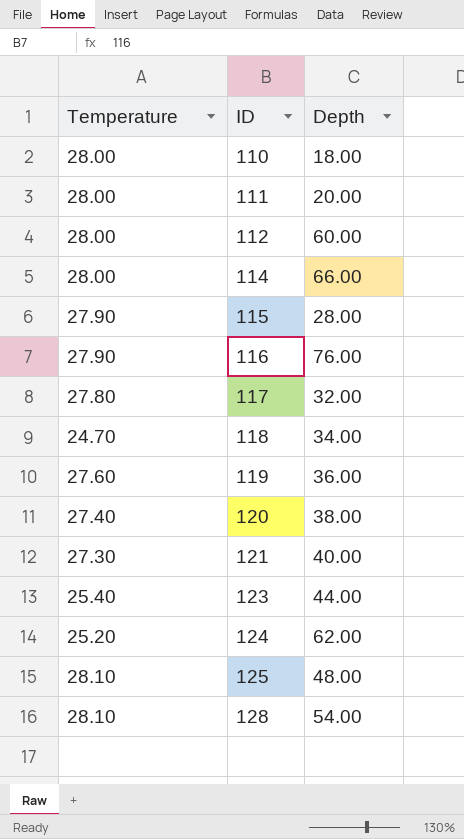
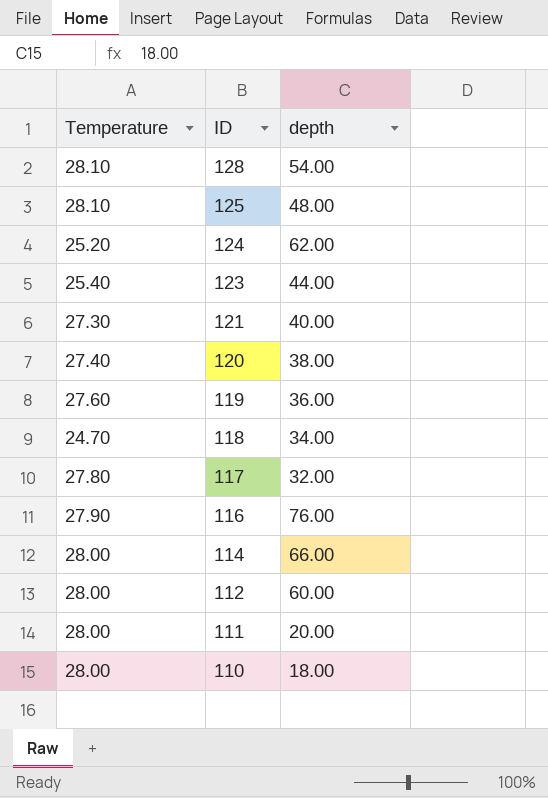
row order: ID ascending -> ID descending
column name: Depth -> depth
row 115: 27.90 | 28.00 -> none

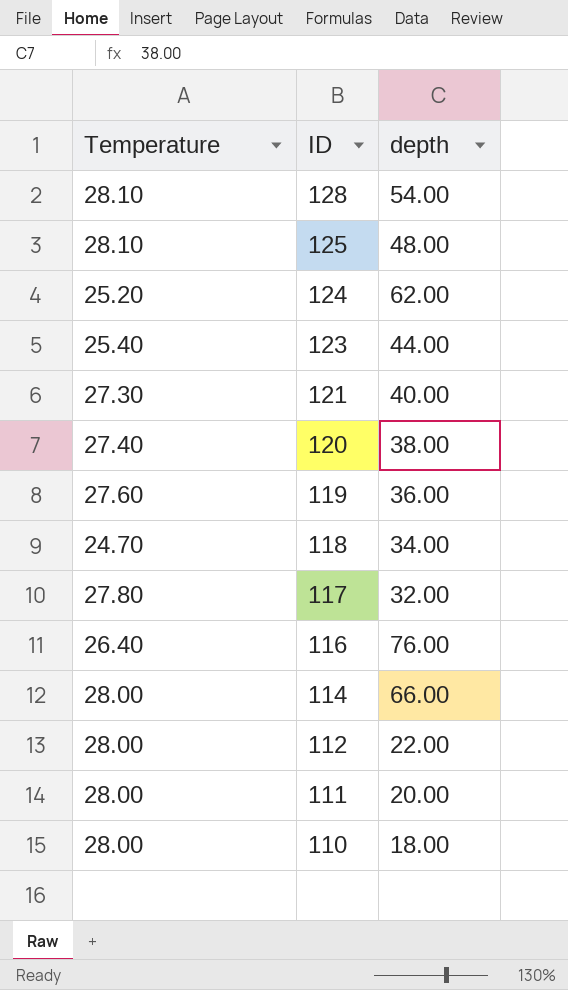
116 | Temperature: 27.90 -> 26.40
112 | depth: 60.00 -> 22.00

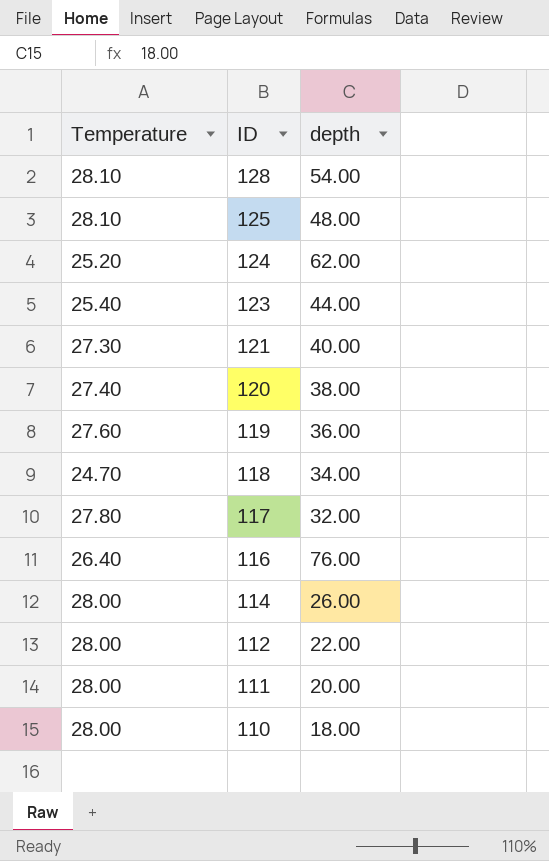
114 | depth: 66.00 -> 26.00

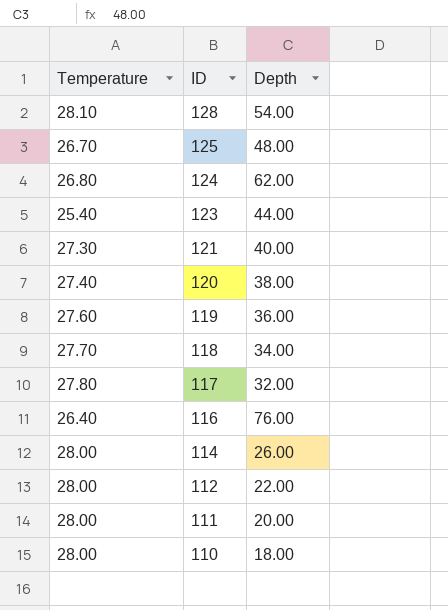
column name: depth -> Depth
125 | Temperature: 28.10 -> 26.70
124 | Temperature: 25.20 -> 26.80
118 | Temperature: 24.70 -> 27.70

